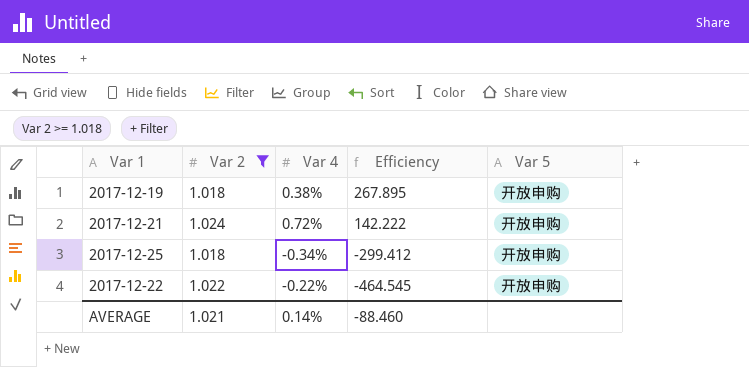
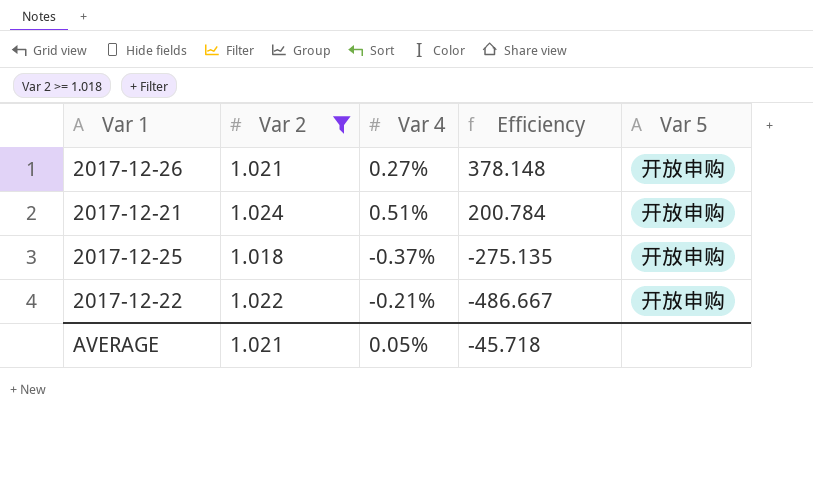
row 2017-12-19: 1.018 | 0.38% | 267.895 | 开放申购 -> none
row 2017-12-26: none -> 1.021 | 0.27% | 378.148 | 开放申购
2017-12-21 | Var 4: 0.72% -> 0.51%
2017-12-21 | Efficiency: 142.222 -> 200.784
2017-12-25 | Var 4: -0.34% -> -0.37%
2017-12-25 | Efficiency: -299.412 -> -275.135
2017-12-22 | Var 4: -0.22% -> -0.21%
2017-12-22 | Efficiency: -464.545 -> -486.667
AVERAGE | Var 4: 0.14% -> 0.05%
AVERAGE | Efficiency: -88.460 -> -45.718

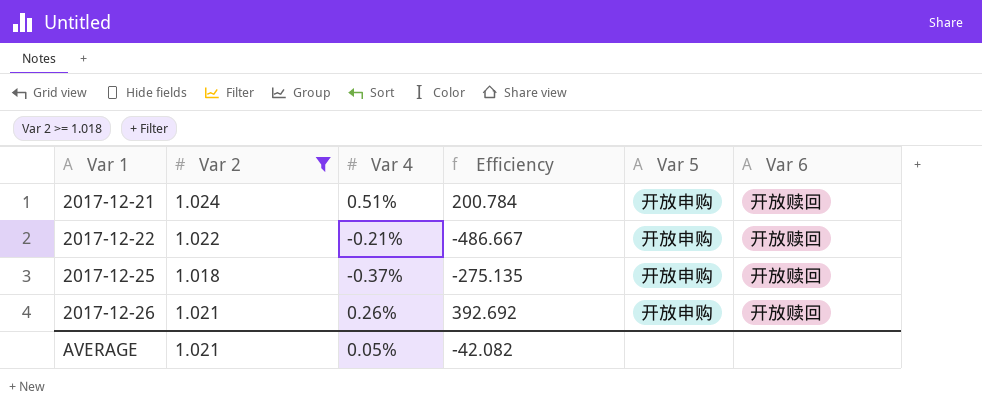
row order: Efficiency descending -> Var 1 ascending
column Var 6 | position: none -> 6
2017-12-26 | Var 4: 0.27% -> 0.26%
2017-12-26 | Efficiency: 378.148 -> 392.692
AVERAGE | Efficiency: -45.718 -> -42.082

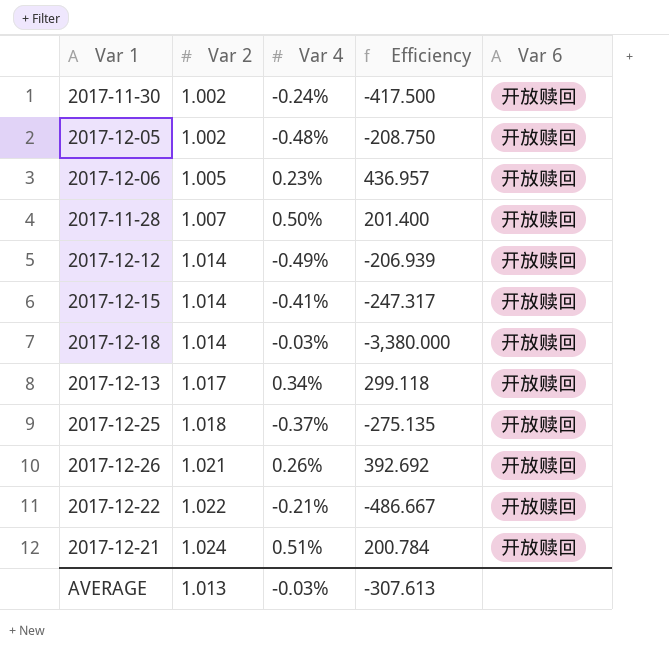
filter: Var 2 >= 1.018 -> none
row order: Var 1 ascending -> Var 2 ascending
column Var 5 | position: 5 -> none
AVERAGE | Var 2: 1.021 -> 1.013
AVERAGE | Var 4: 0.05% -> -0.03%
AVERAGE | Efficiency: -42.082 -> -307.613

